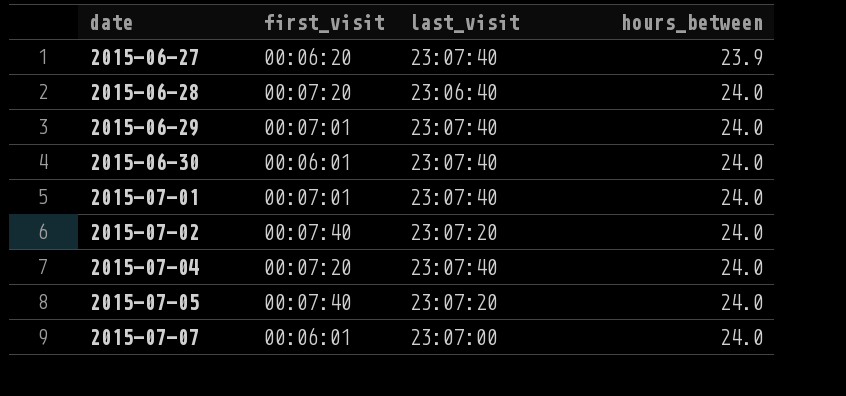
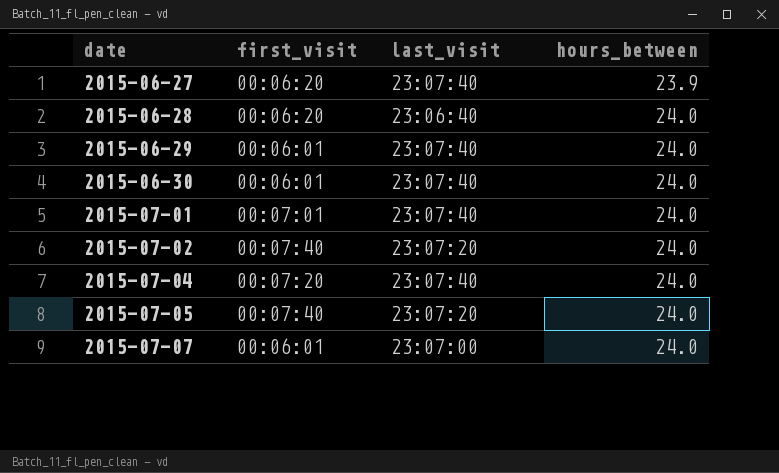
2015-06-28 | first_visit: 00:07:20 -> 00:06:20
2015-06-29 | first_visit: 00:07:01 -> 00:06:01

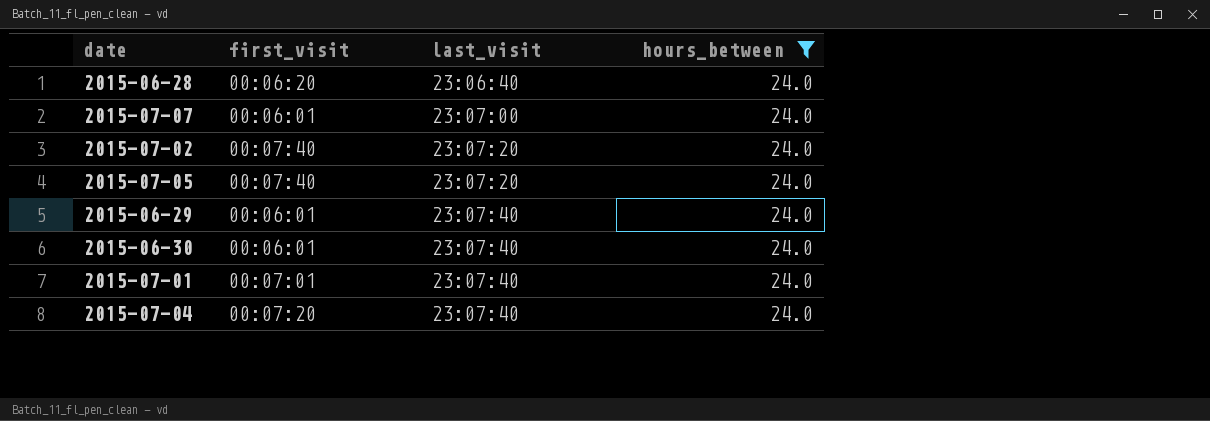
filter: none -> hours_between = 24.0
row order: date ascending -> last_visit ascending

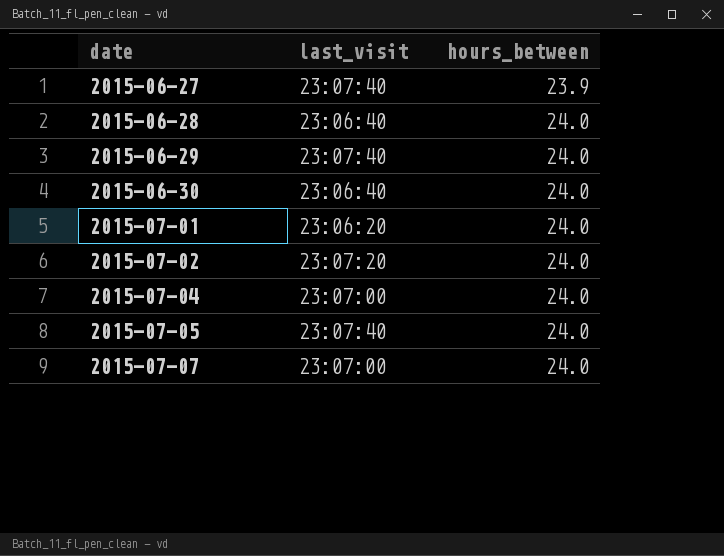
filter: hours_between = 24.0 -> none
row order: last_visit ascending -> date ascending
column first_visit | position: 2 -> none
2015-06-30 | last_visit: 23:07:40 -> 23:06:40
2015-07-01 | last_visit: 23:07:40 -> 23:06:20
2015-07-04 | last_visit: 23:07:40 -> 23:07:00
2015-07-05 | last_visit: 23:07:20 -> 23:07:40

